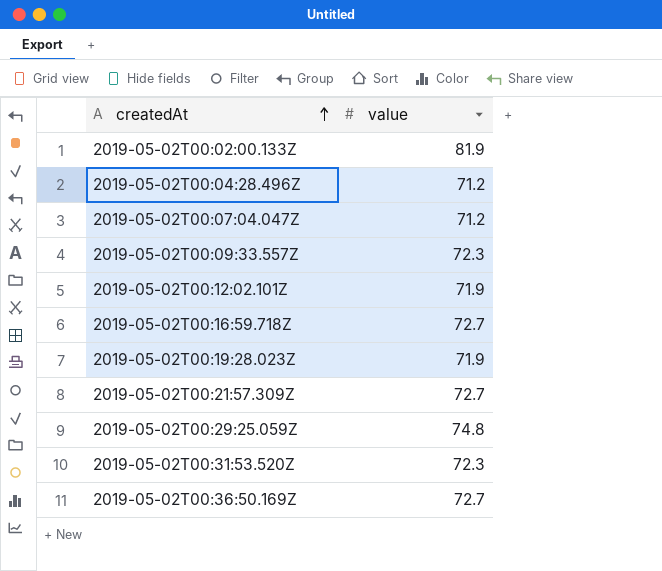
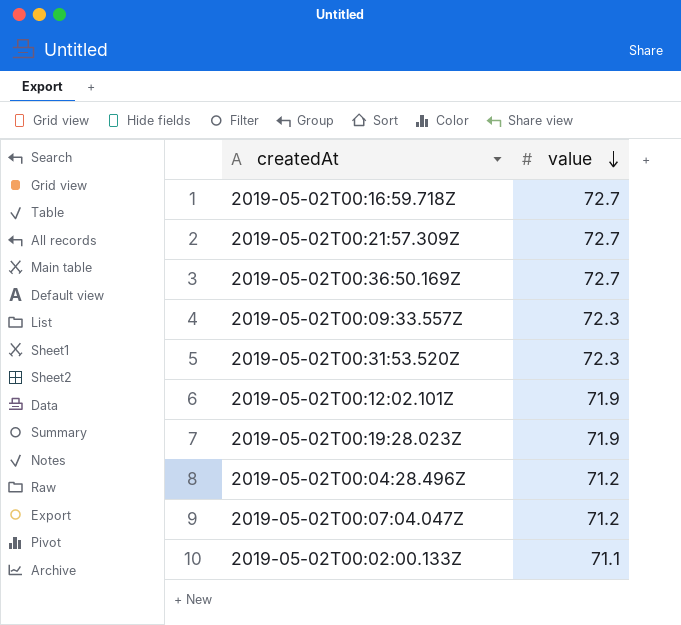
row order: createdAt ascending -> value descending
row 2019-05-02T00:29:25.059Z: 74.8 -> none
2019-05-02T00:02:00.133Z | value: 81.9 -> 71.1

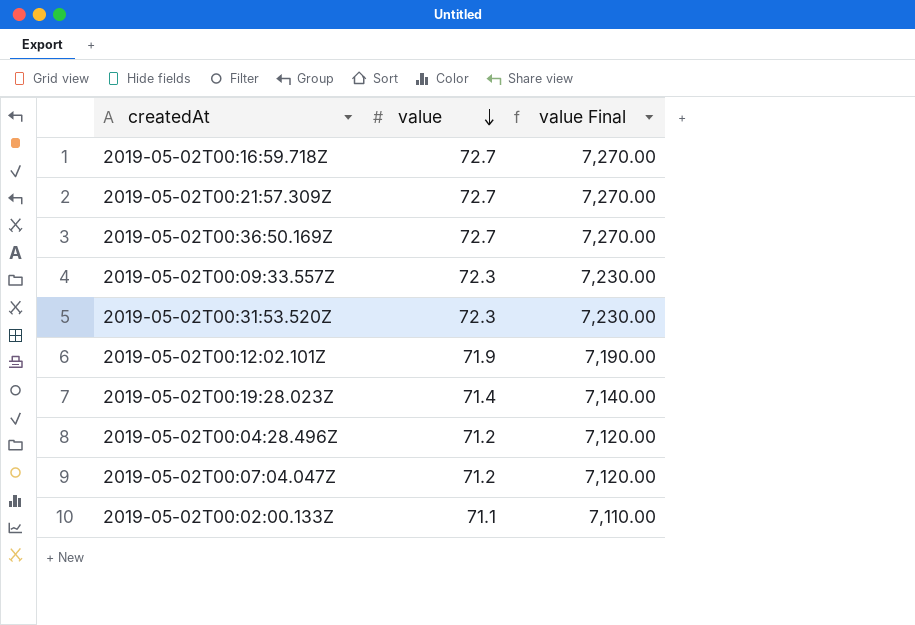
column value Final | formula: none -> [value] * 100
2019-05-02T00:19:28.023Z | value: 71.9 -> 71.4

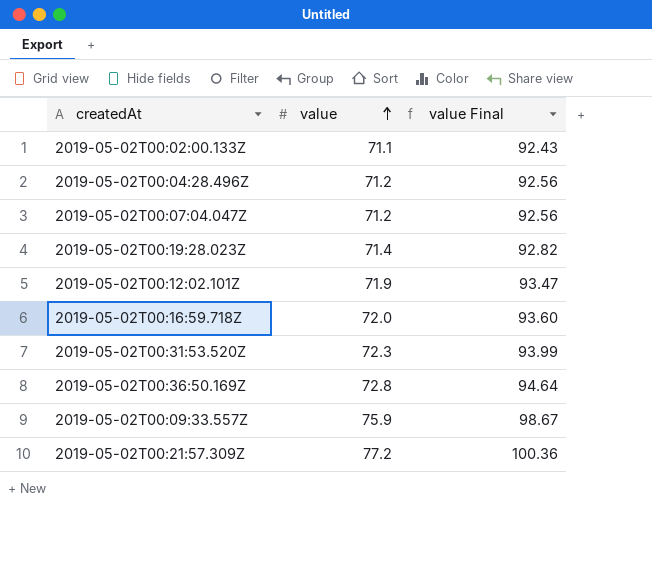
row order: value descending -> value ascending
column value Final | formula: [value] * 100 -> [value] * 1.3
2019-05-02T00:16:59.718Z | value: 72.7 -> 72.0
2019-05-02T00:36:50.169Z | value: 72.7 -> 72.8
2019-05-02T00:09:33.557Z | value: 72.3 -> 75.9
2019-05-02T00:21:57.309Z | value: 72.7 -> 77.2

